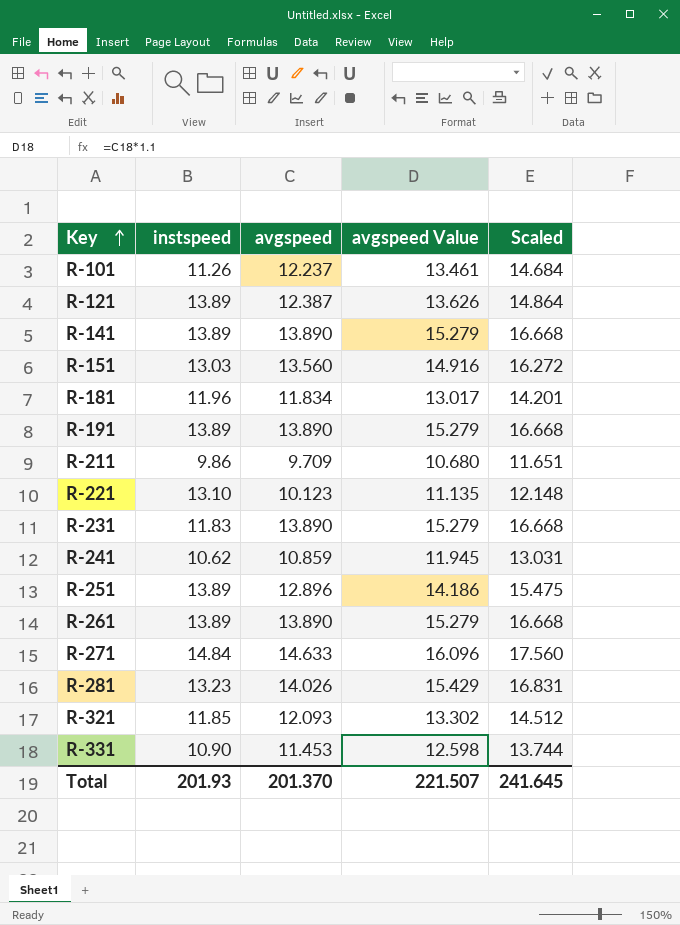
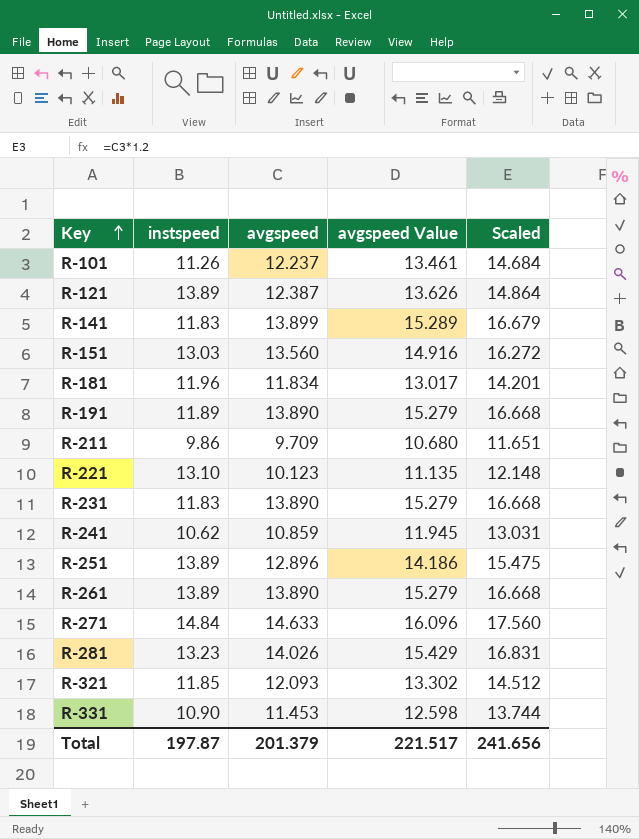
R-141 | instspeed: 13.89 -> 11.83
R-141 | avgspeed: 13.890 -> 13.899
R-141 | avgspeed Value: 15.279 -> 15.289
R-141 | Scaled: 16.668 -> 16.679
R-191 | instspeed: 13.89 -> 11.89
Total | instspeed: 201.93 -> 197.87
Total | avgspeed: 201.370 -> 201.379
Total | avgspeed Value: 221.507 -> 221.517
Total | Scaled: 241.645 -> 241.656

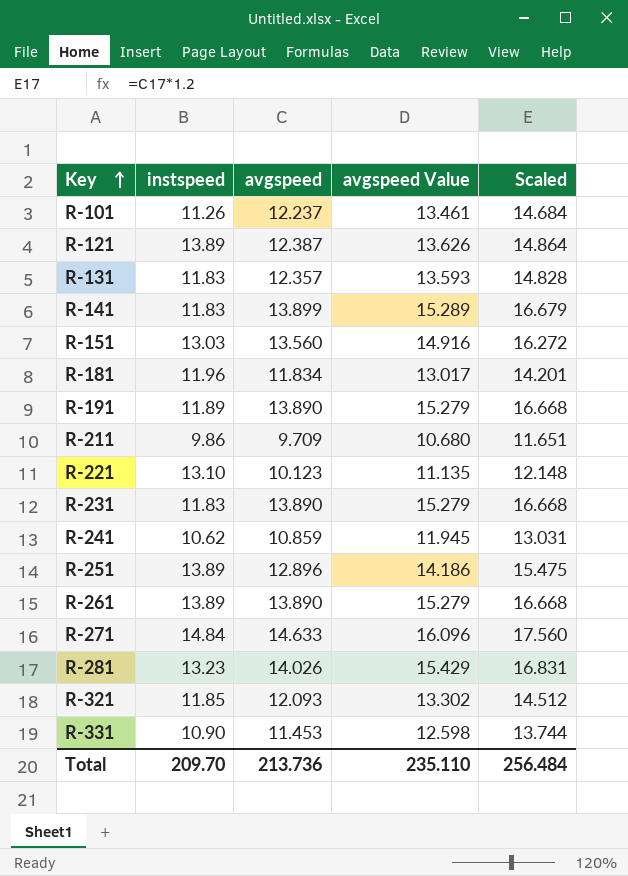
row R-131: none -> 11.83 | 12.357 | 13.593 | 14.828
Total | instspeed: 197.87 -> 209.70
Total | avgspeed: 201.379 -> 213.736
Total | avgspeed Value: 221.517 -> 235.110
Total | Scaled: 241.656 -> 256.484

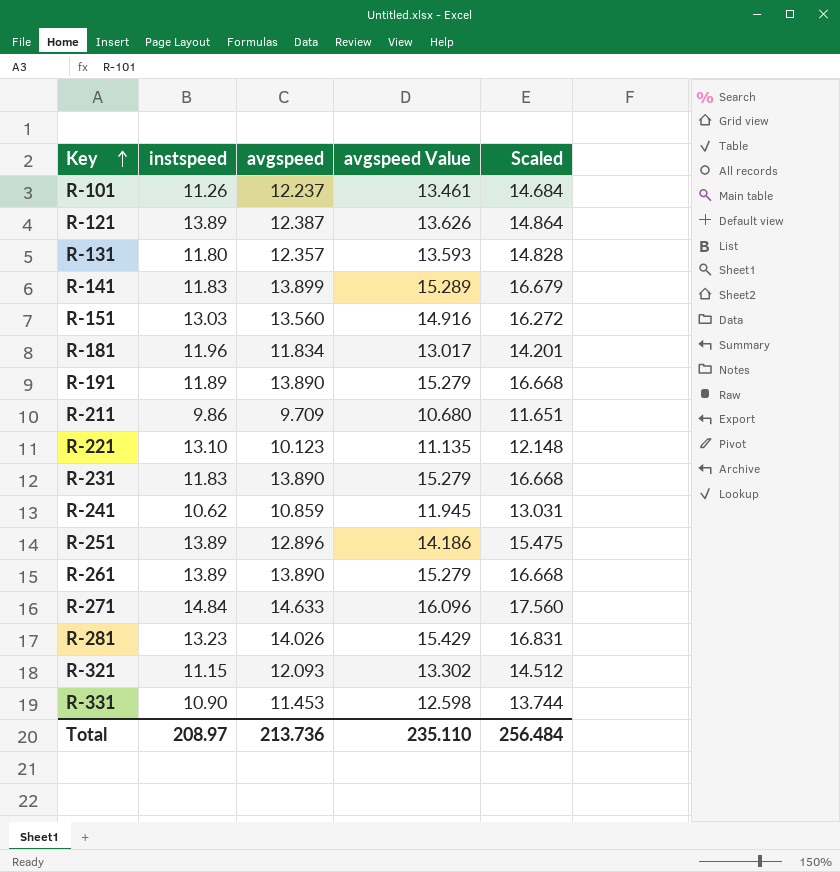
R-131 | instspeed: 11.83 -> 11.80
R-321 | instspeed: 11.85 -> 11.15
Total | instspeed: 209.70 -> 208.97

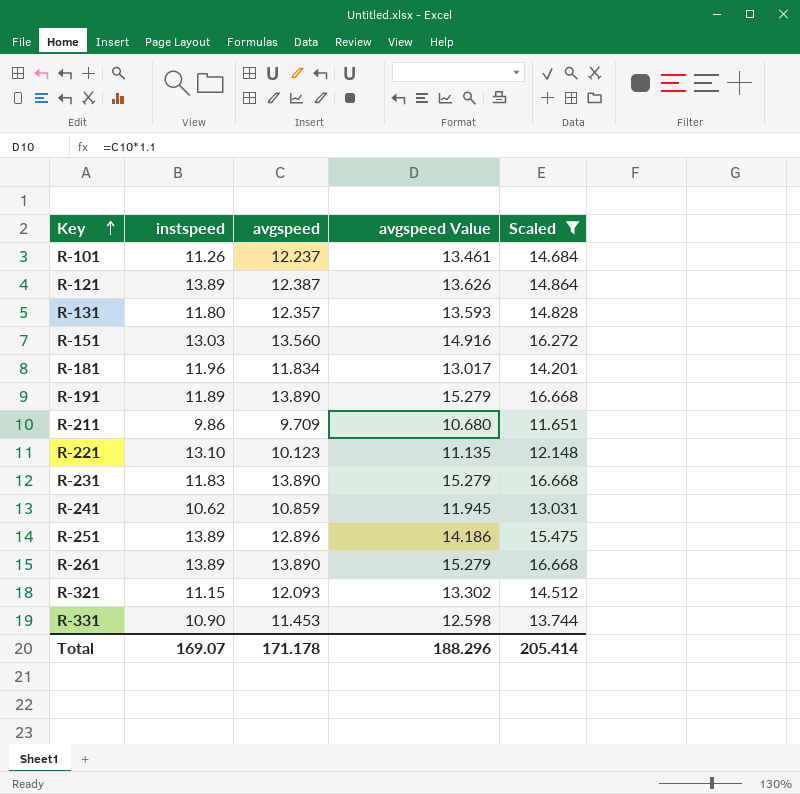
filter: none -> Scaled <= 16.668
Total | instspeed: 208.97 -> 169.07
Total | avgspeed: 213.736 -> 171.178
Total | avgspeed Value: 235.110 -> 188.296
Total | Scaled: 256.484 -> 205.414

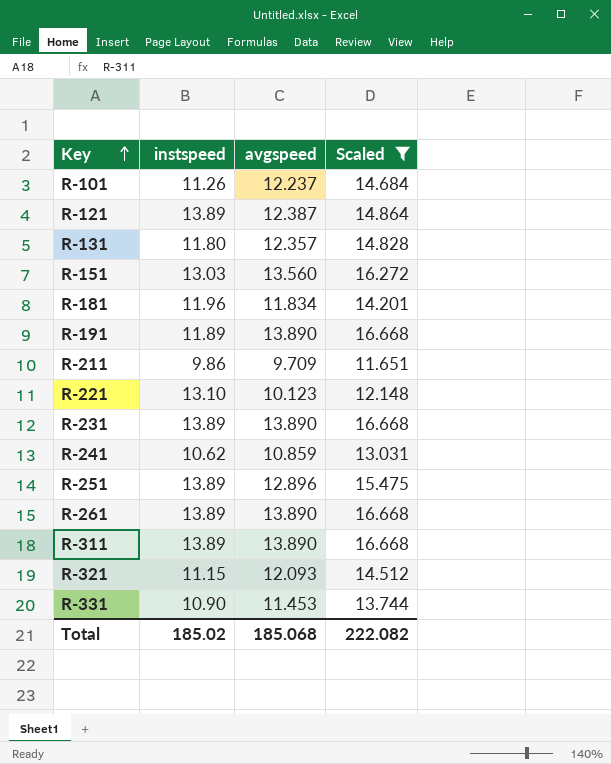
column avgspeed Value | formula: [avgspeed] * 1.1 -> none
R-231 | instspeed: 11.83 -> 13.89
row R-311: none -> 13.89 | 13.890 | 16.668
Total | instspeed: 169.07 -> 185.02
Total | avgspeed: 171.178 -> 185.068
Total | Scaled: 205.414 -> 222.082

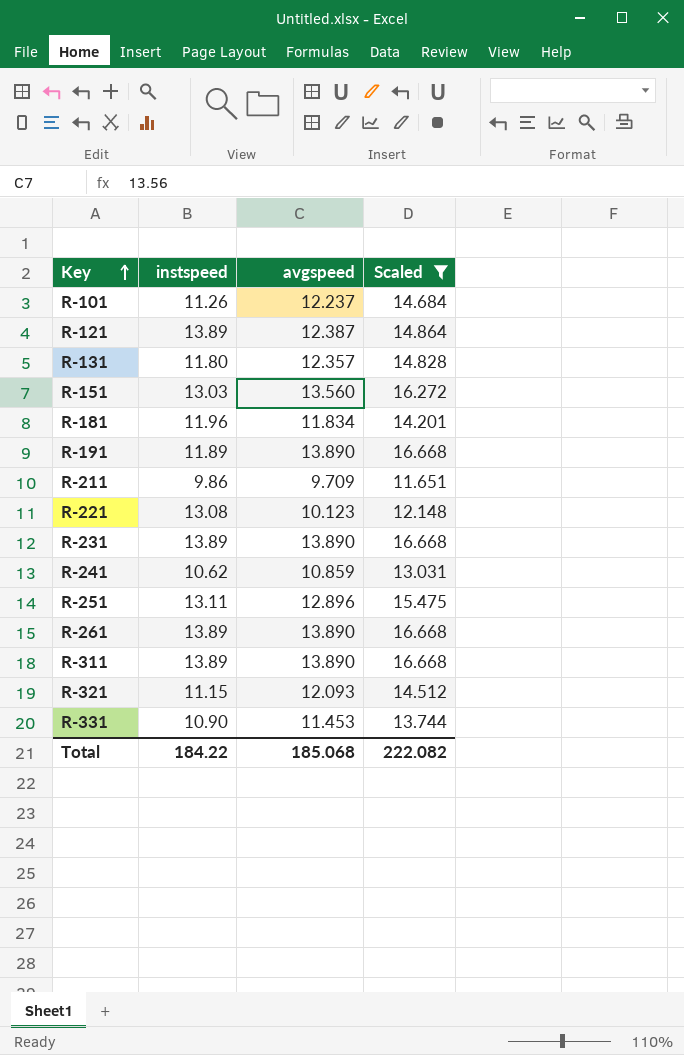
R-221 | instspeed: 13.10 -> 13.08
R-251 | instspeed: 13.89 -> 13.11
Total | instspeed: 185.02 -> 184.22

